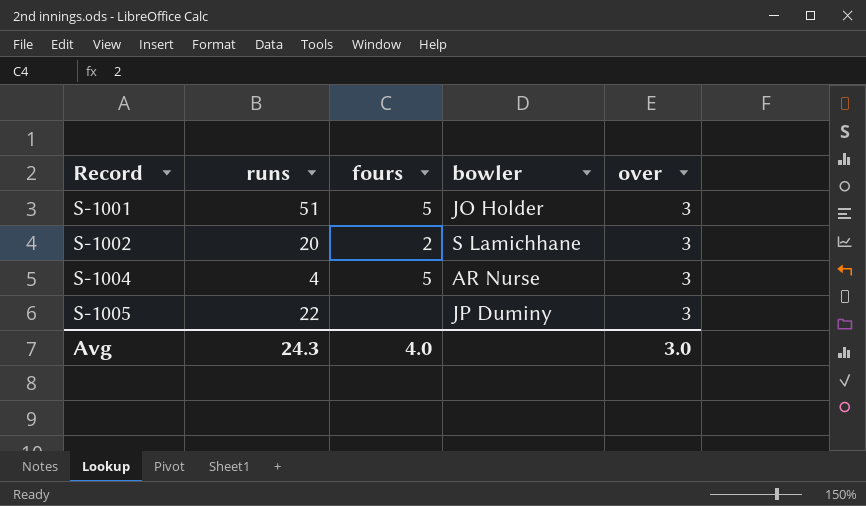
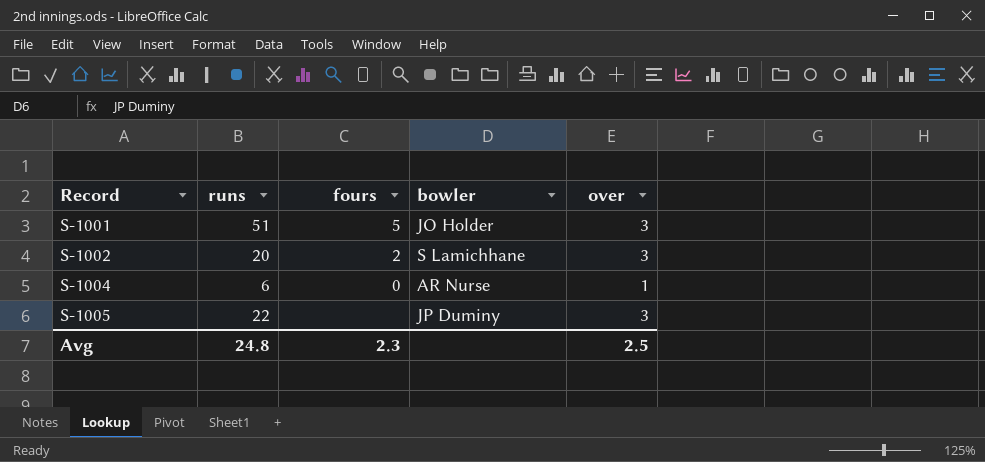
S-1004 | runs: 4 -> 6
S-1004 | fours: 5 -> 0
S-1004 | over: 3 -> 1
Avg | runs: 24.3 -> 24.8
Avg | fours: 4.0 -> 2.3
Avg | over: 3.0 -> 2.5

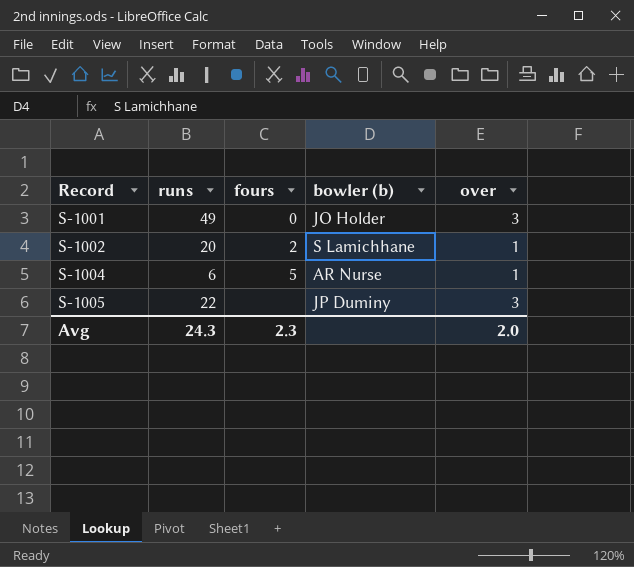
column name: bowler -> bowler (b)
S-1001 | runs: 51 -> 49
S-1001 | fours: 5 -> 0
S-1002 | over: 3 -> 1
S-1004 | fours: 0 -> 5
Avg | runs: 24.8 -> 24.3
Avg | over: 2.5 -> 2.0

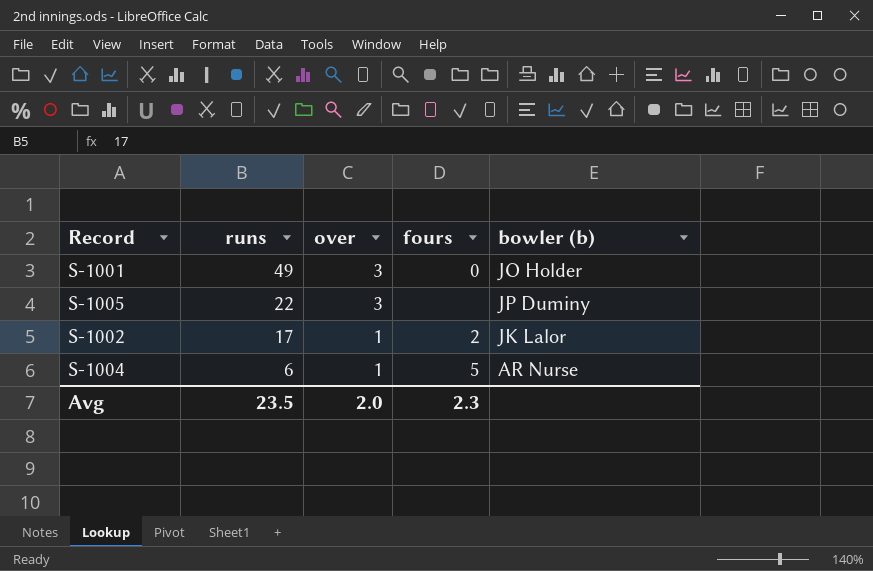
row order: Record ascending -> runs descending
column over | position: 5 -> 3
S-1002 | runs: 20 -> 17
S-1002 | bowler (b): S Lamichhane -> JK Lalor
Avg | runs: 24.3 -> 23.5

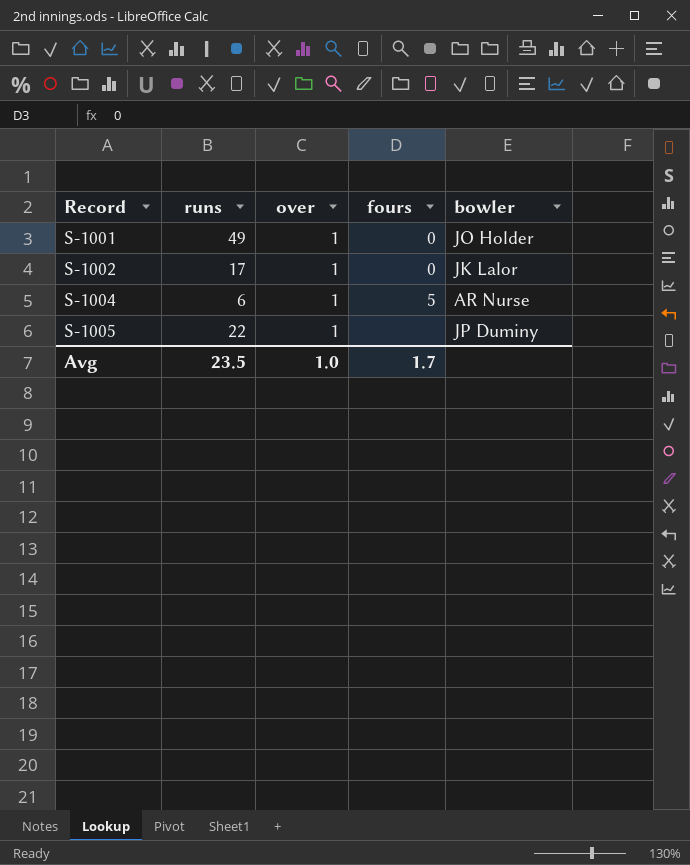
row order: runs descending -> Record ascending
column name: bowler (b) -> bowler
S-1001 | over: 3 -> 1
S-1002 | fours: 2 -> 0
S-1005 | over: 3 -> 1
Avg | over: 2.0 -> 1.0
Avg | fours: 2.3 -> 1.7

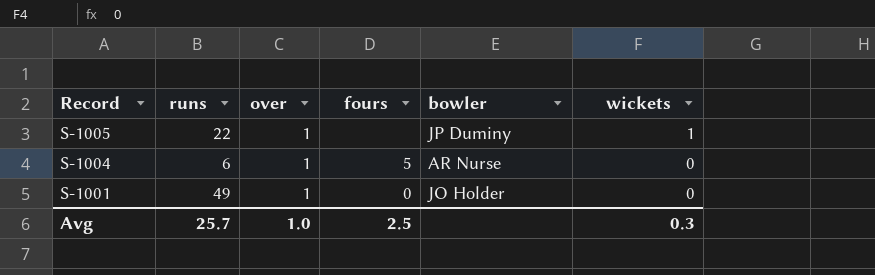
row order: Record ascending -> Record descending
column wickets | position: none -> 6
row S-1002: 17 | 1 | 0 | JK Lalor -> none
Avg | runs: 23.5 -> 25.7
Avg | fours: 1.7 -> 2.5

